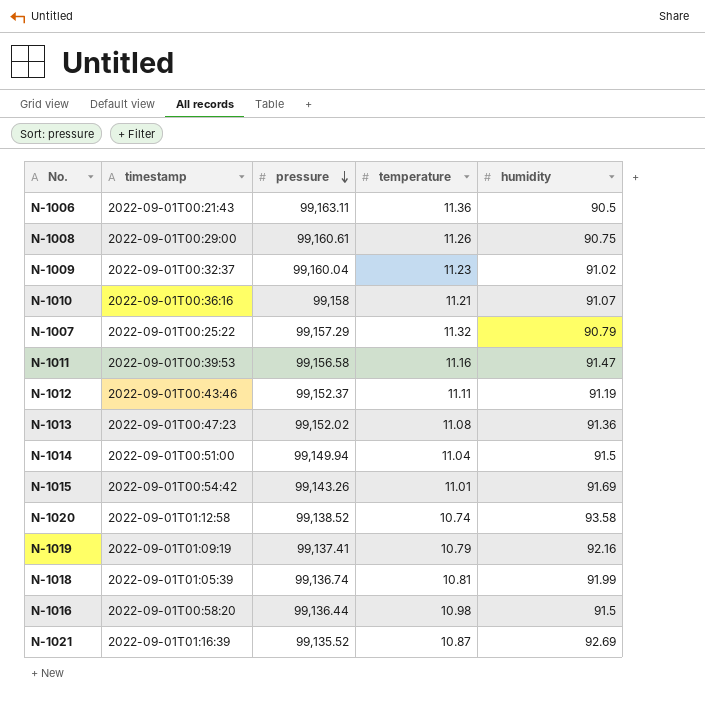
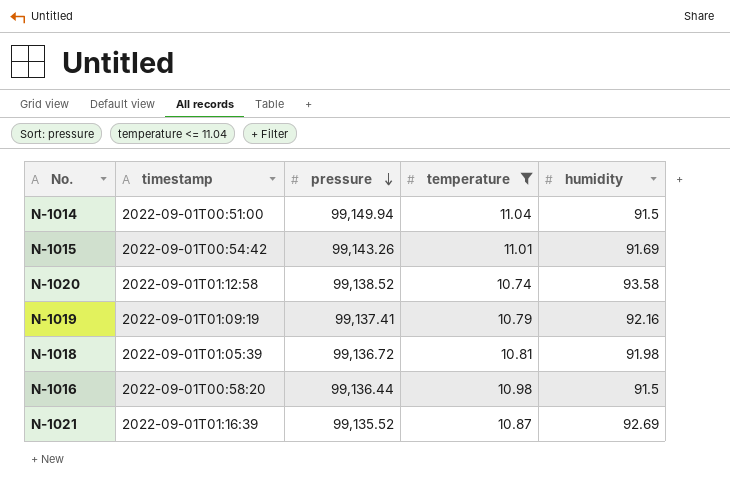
filter: none -> temperature <= 11.04
N-1018 | pressure: 99,136.74 -> 99,136.72
N-1018 | humidity: 91.99 -> 91.98

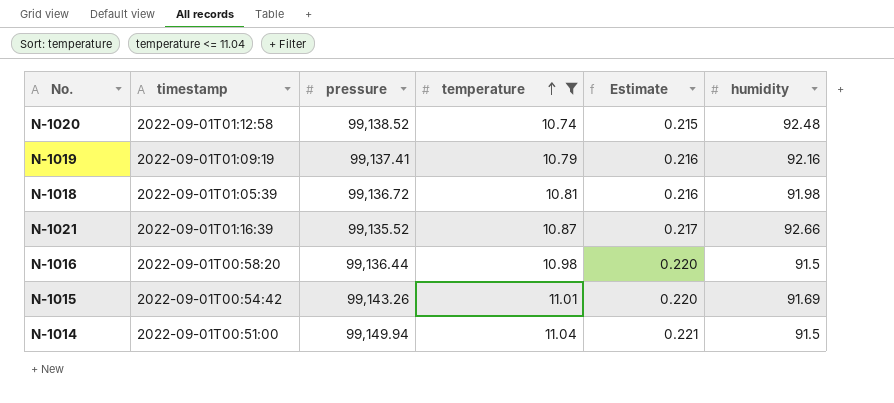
row order: pressure descending -> temperature ascending
column Estimate | formula: none -> [temperature] * 0.02
N-1020 | humidity: 93.58 -> 92.48
N-1021 | humidity: 92.69 -> 92.66

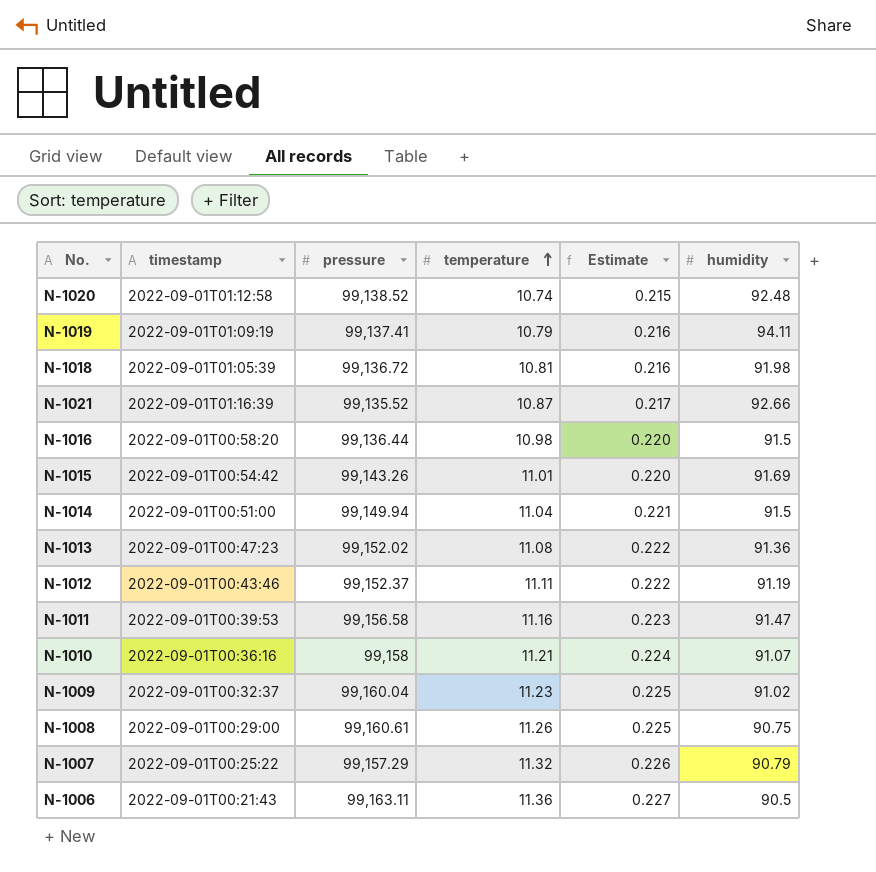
filter: temperature <= 11.04 -> none
N-1019 | humidity: 92.16 -> 94.11

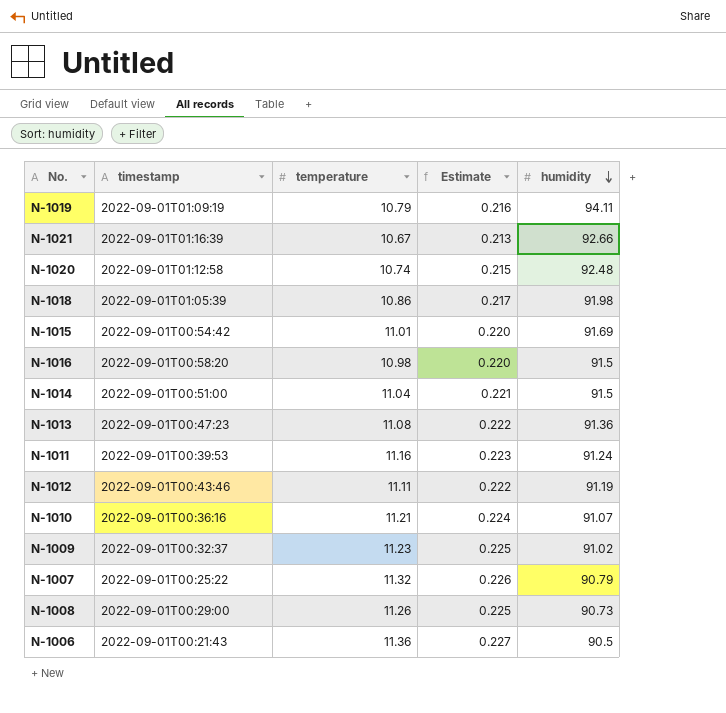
row order: temperature ascending -> humidity descending
column pressure | position: 3 -> none
N-1021 | temperature: 10.87 -> 10.67
N-1021 | Estimate: 0.217 -> 0.213
N-1018 | temperature: 10.81 -> 10.86
N-1018 | Estimate: 0.216 -> 0.217
N-1011 | humidity: 91.47 -> 91.24
N-1008 | humidity: 90.75 -> 90.73

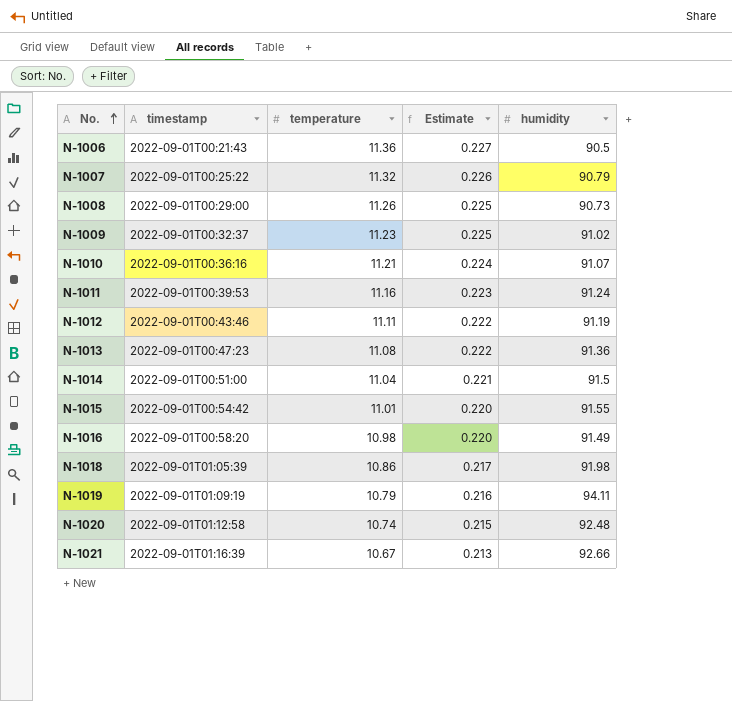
row order: humidity descending -> No. ascending
N-1015 | humidity: 91.69 -> 91.55
N-1016 | humidity: 91.5 -> 91.49

